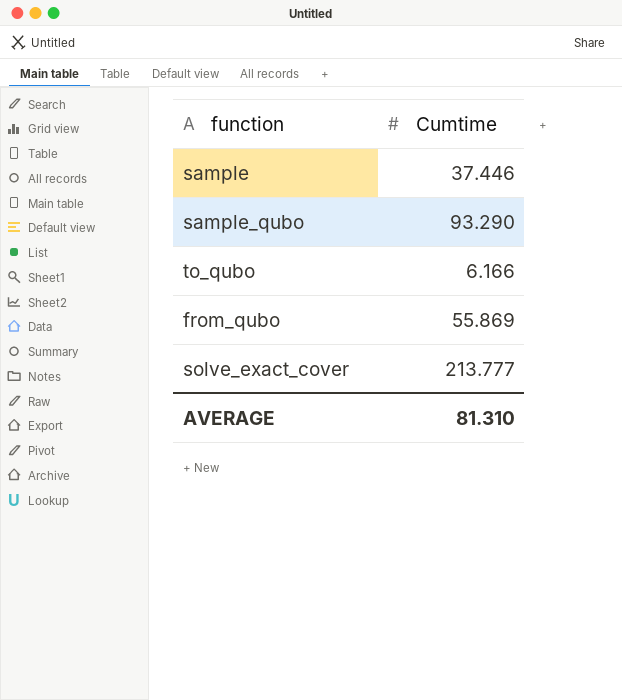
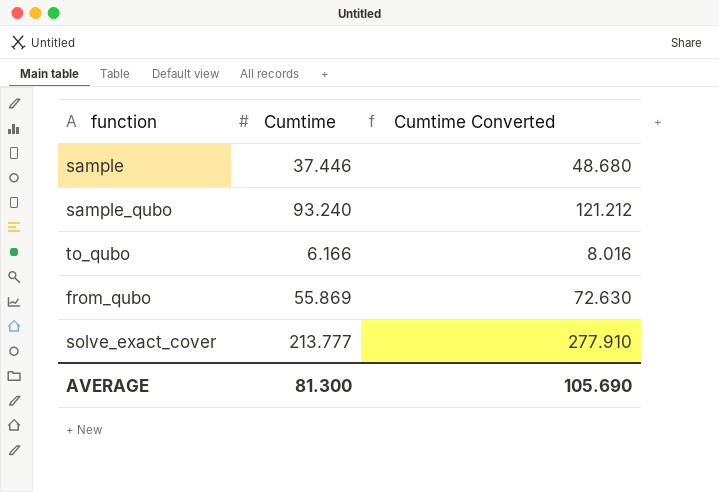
column Cumtime Converted | formula: none -> [Cumtime] * 1.3
sample_qubo | Cumtime: 93.290 -> 93.240
AVERAGE | Cumtime: 81.310 -> 81.300

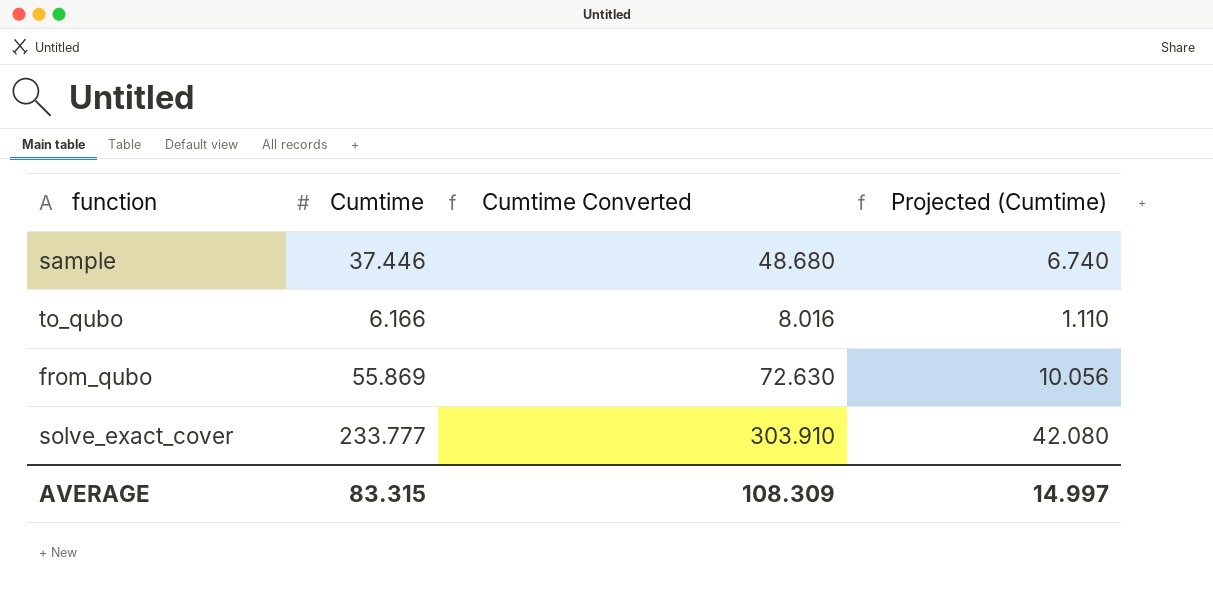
column Projected (Cumtime) | formula: none -> [Cumtime] * 0.18
row sample_qubo: 93.240 | 121.212 -> none
solve_exact_cover | Cumtime: 213.777 -> 233.777
solve_exact_cover | Cumtime Converted: 277.910 -> 303.910
AVERAGE | Cumtime: 81.300 -> 83.315
AVERAGE | Cumtime Converted: 105.690 -> 108.309

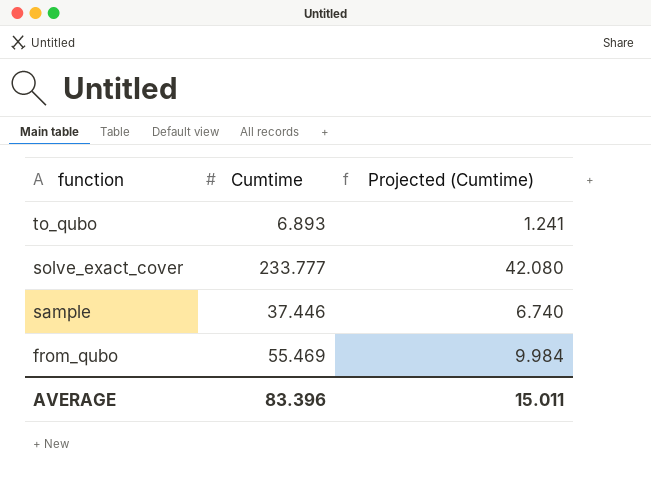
row order: none -> function descending
column Cumtime Converted | formula: [Cumtime] * 1.3 -> none
to_qubo | Cumtime: 6.166 -> 6.893
to_qubo | Projected (Cumtime): 1.110 -> 1.241
from_qubo | Cumtime: 55.869 -> 55.469
from_qubo | Projected (Cumtime): 10.056 -> 9.984
AVERAGE | Cumtime: 83.315 -> 83.396
AVERAGE | Projected (Cumtime): 14.997 -> 15.011

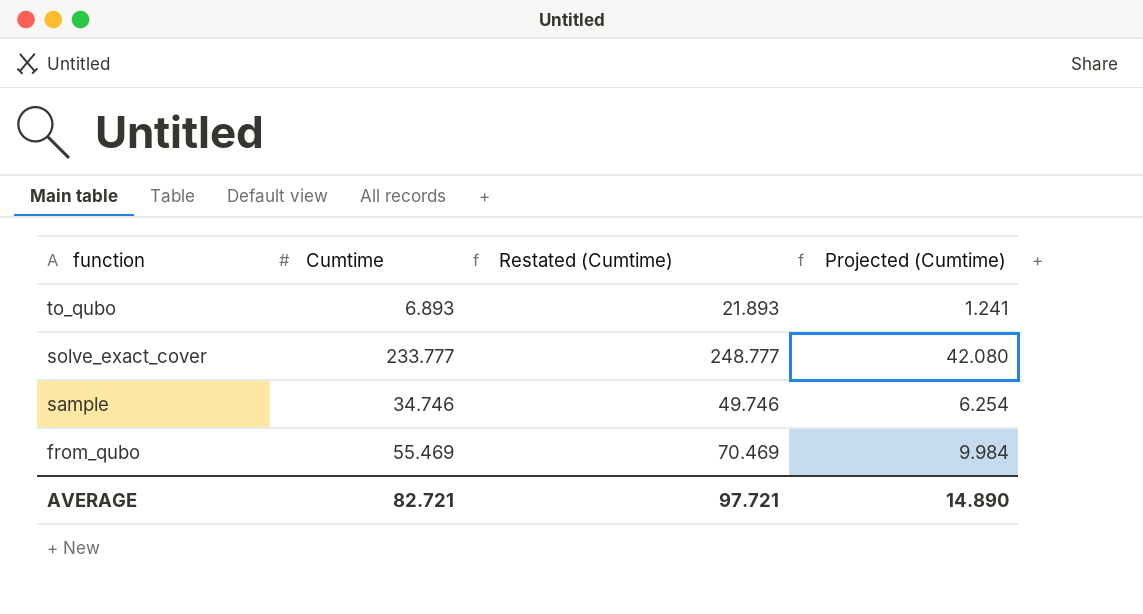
column Restated (Cumtime) | formula: none -> [Cumtime] + 15
sample | Cumtime: 37.446 -> 34.746
sample | Projected (Cumtime): 6.740 -> 6.254
AVERAGE | Cumtime: 83.396 -> 82.721
AVERAGE | Projected (Cumtime): 15.011 -> 14.890

